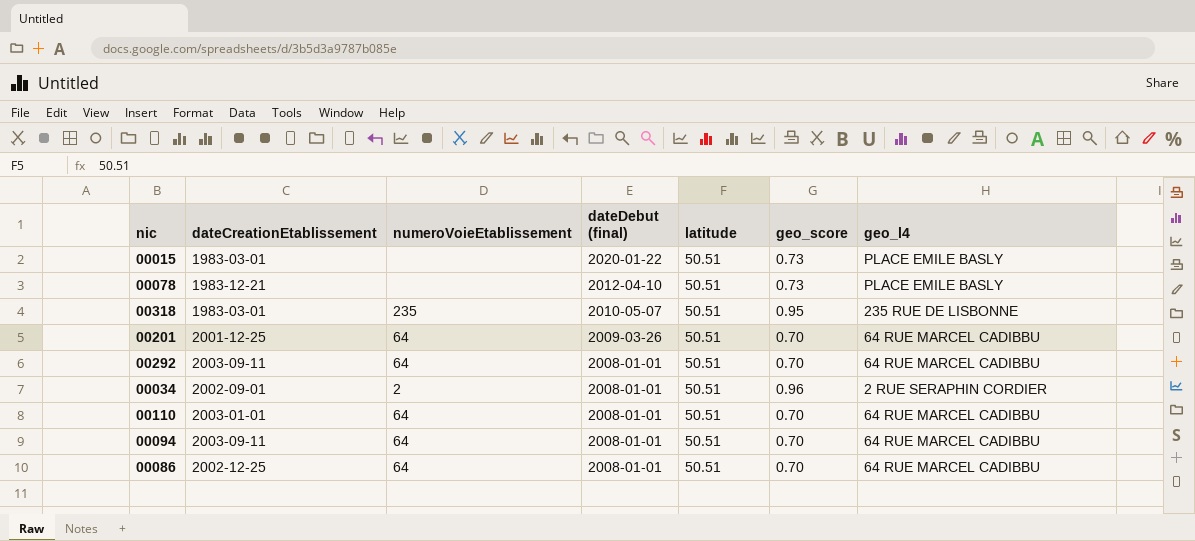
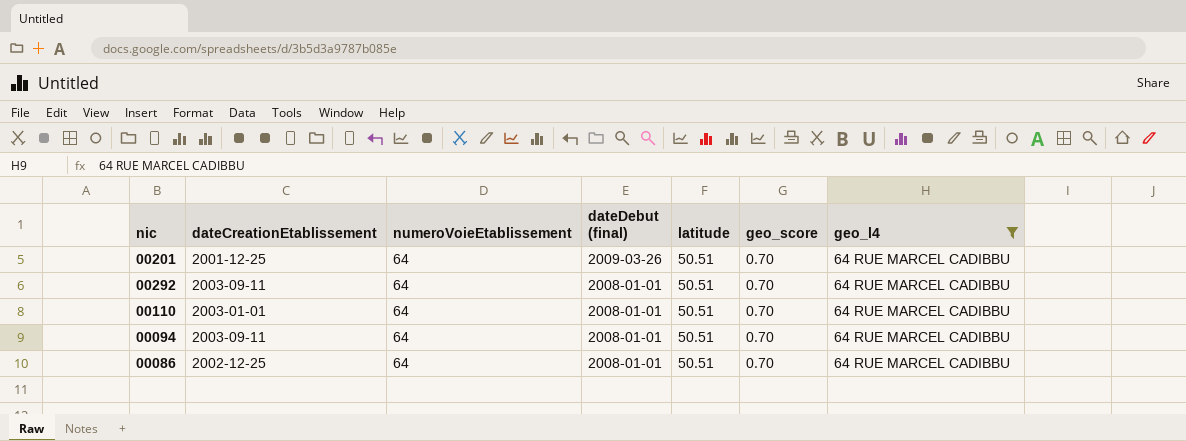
filter: none -> geo_l4 = 64 RUE MARCEL CADIBBU

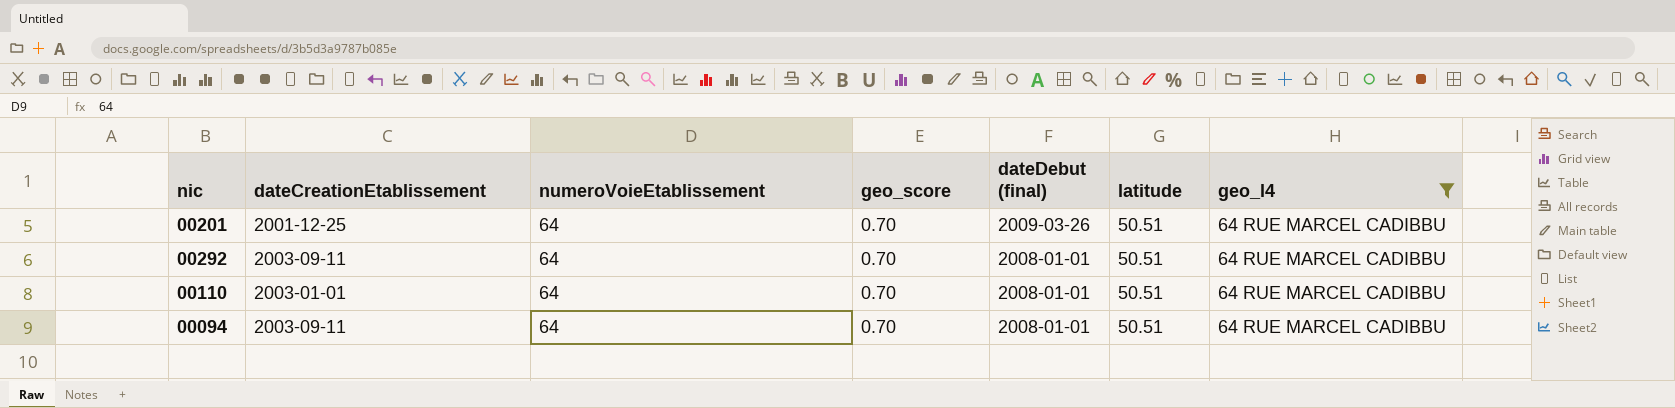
column geo_score | position: 6 -> 4
row 00086: 2002-12-25 | 64 | 2008-01-01 | 50.51 | 0.70 | 64 RUE MARCEL CADIBBU -> none

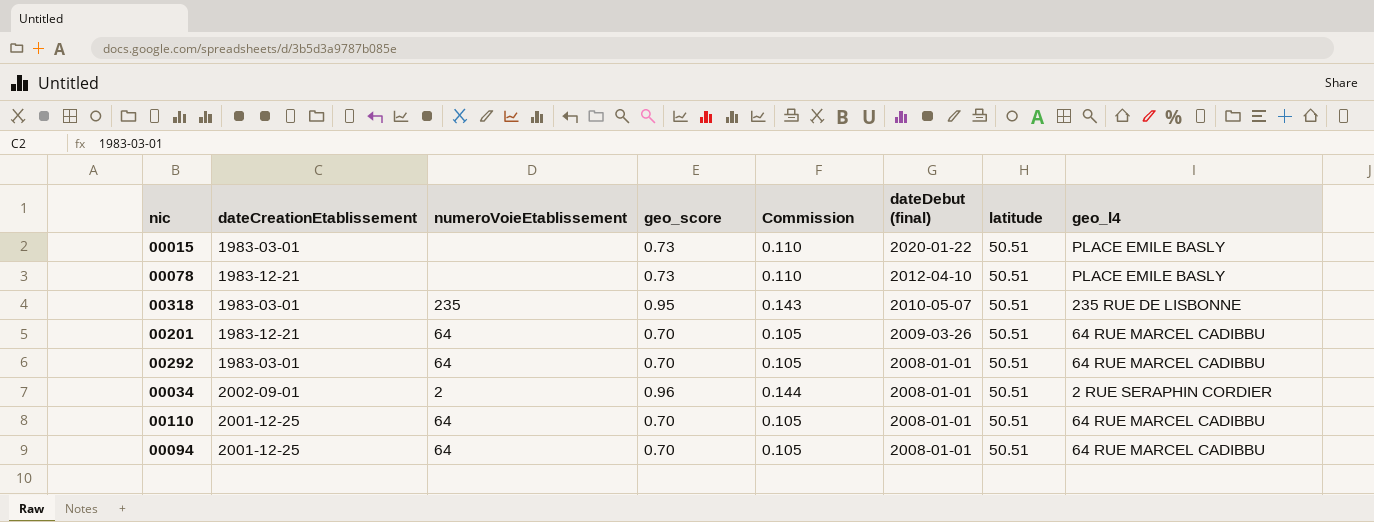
filter: geo_l4 = 64 RUE MARCEL CADIBBU -> none
column Commission | formula: none -> [geo_score] * 0.15
00201 | dateCreationEtablissement: 2001-12-25 -> 1983-12-21
00292 | dateCreationEtablissement: 2003-09-11 -> 1983-03-01
00110 | dateCreationEtablissement: 2003-01-01 -> 2001-12-25
00094 | dateCreationEtablissement: 2003-09-11 -> 2001-12-25

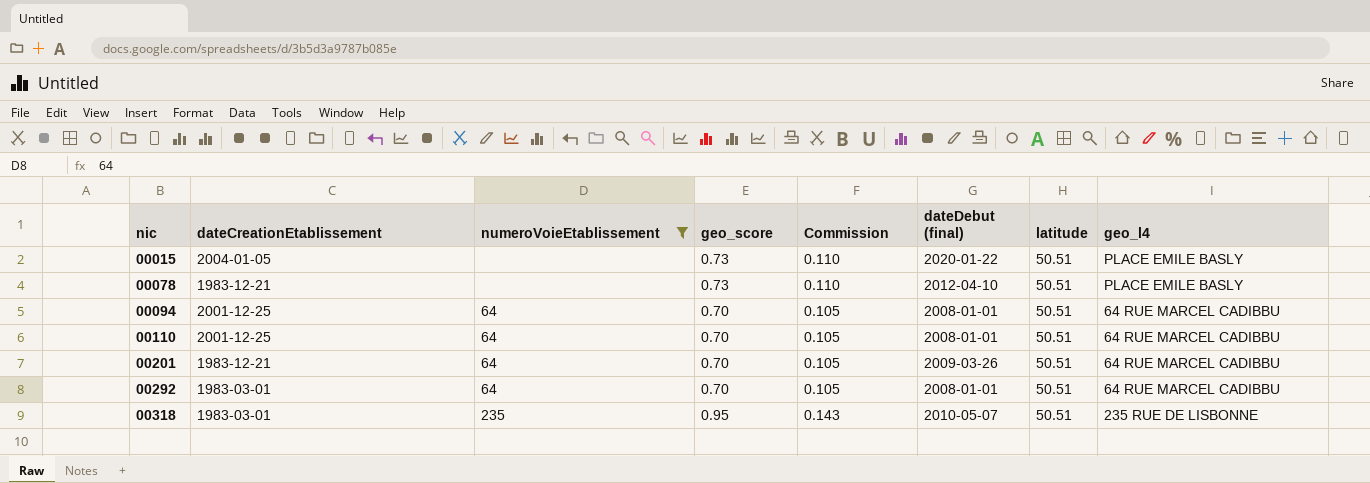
filter: none -> numeroVoieEtablissement != 2
row order: dateDebut (final) descending -> nic ascending
00015 | dateCreationEtablissement: 1983-03-01 -> 2004-01-05

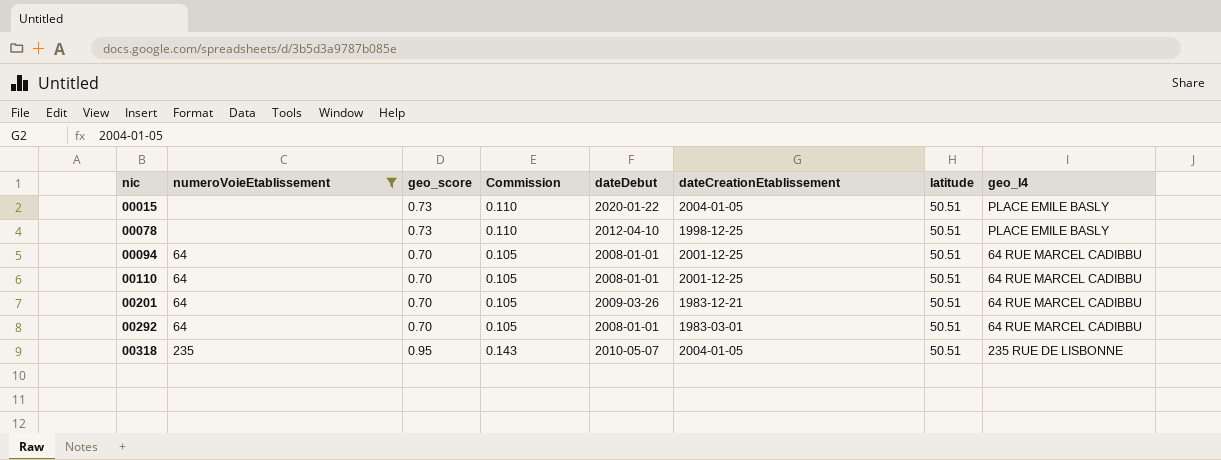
column name: dateDebut (final) -> dateDebut
column dateCreationEtablissement | position: 2 -> 6
00078 | dateCreationEtablissement: 1983-12-21 -> 1998-12-25
00318 | dateCreationEtablissement: 1983-03-01 -> 2004-01-05

